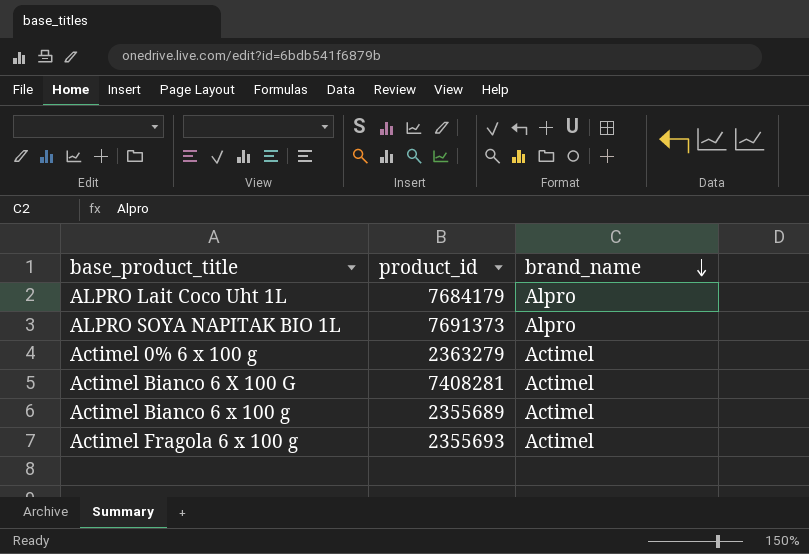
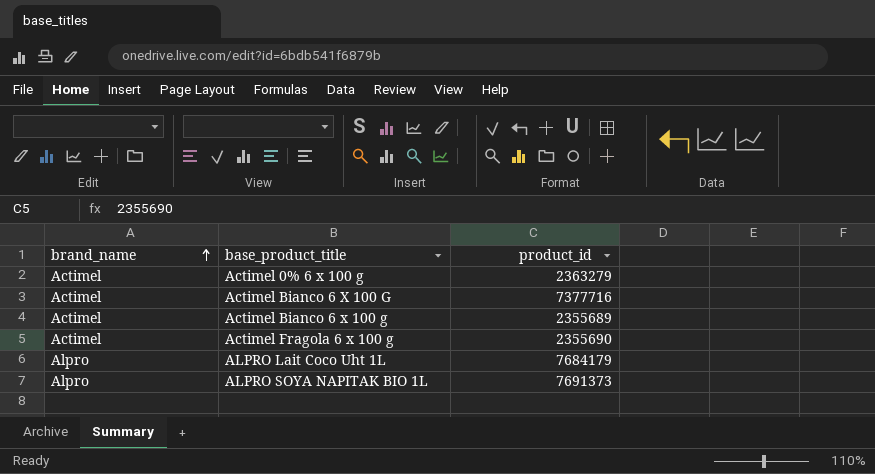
row order: brand_name descending -> brand_name ascending
column brand_name | position: 3 -> 1
Actimel Bianco 6 X 100 G | product_id: 7408281 -> 7377716
Actimel Fragola 6 x 100 g | product_id: 2355693 -> 2355690

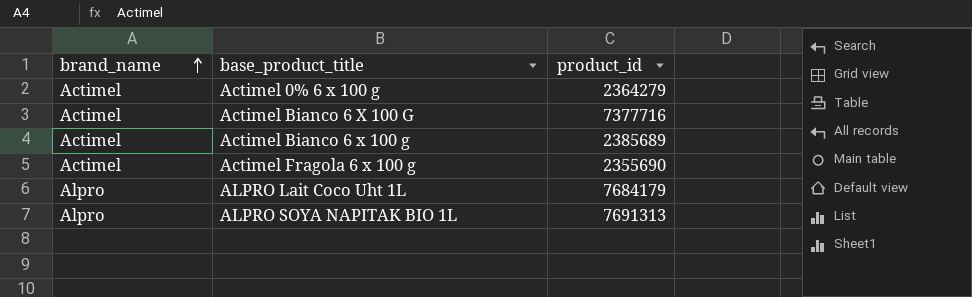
Actimel 0% 6 x 100 g | product_id: 2363279 -> 2364279
Actimel Bianco 6 x 100 g | product_id: 2355689 -> 2385689
ALPRO SOYA NAPITAK BIO 1L | product_id: 7691373 -> 7691313

